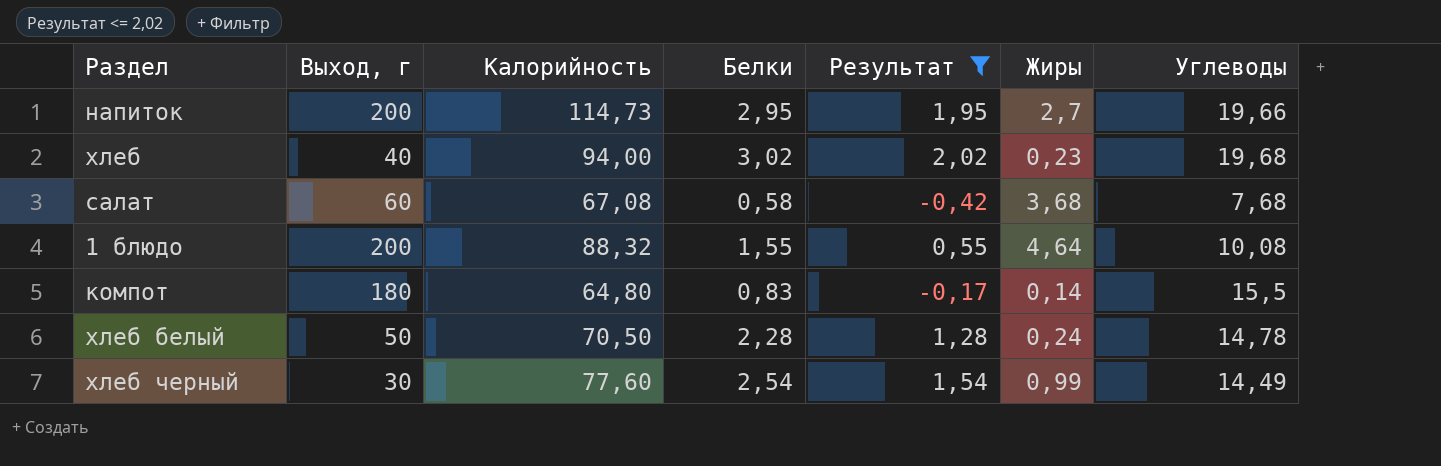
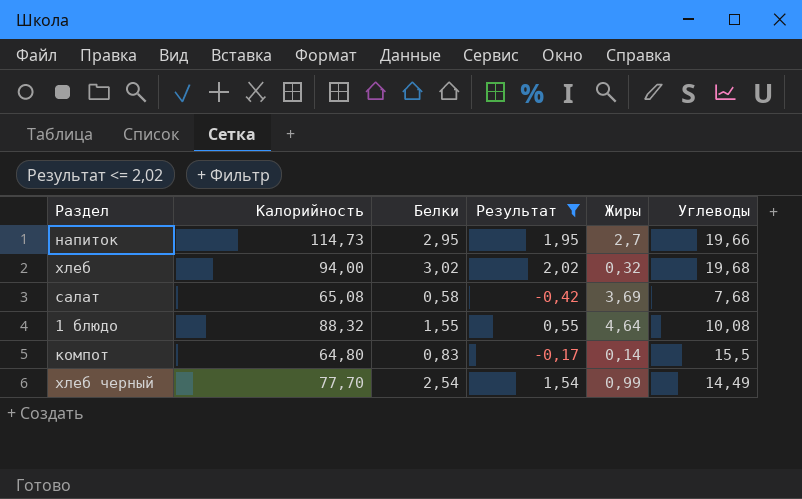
column Выход, г | position: 2 -> none
row хлеб белый: 50 | 70,50 | 2,28 | 1,28 | 0,24 | 14,78 -> none
хлеб | Жиры: 0,23 -> 0,32
салат | Калорийность: 67,08 -> 65,08
салат | Жиры: 3,68 -> 3,69
хлеб черный | Калорийность: 77,60 -> 77,70

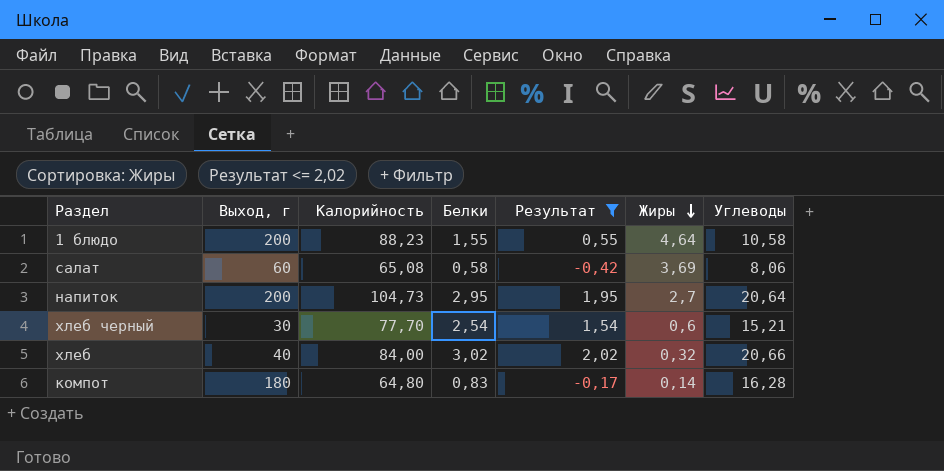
row order: none -> Жиры descending
column Выход, г | position: none -> 2
1 блюдо | Калорийность: 88,32 -> 88,23
1 блюдо | Углеводы: 10,08 -> 10,58
салат | Углеводы: 7,68 -> 8,06
напиток | Калорийность: 114,73 -> 104,73
напиток | Углеводы: 19,66 -> 20,64
хлеб черный | Жиры: 0,99 -> 0,6
хлеб черный | Углеводы: 14,49 -> 15,21
хлеб | Калорийность: 94,00 -> 84,00
хлеб | Углеводы: 19,68 -> 20,66
компот | Углеводы: 15,5 -> 16,28

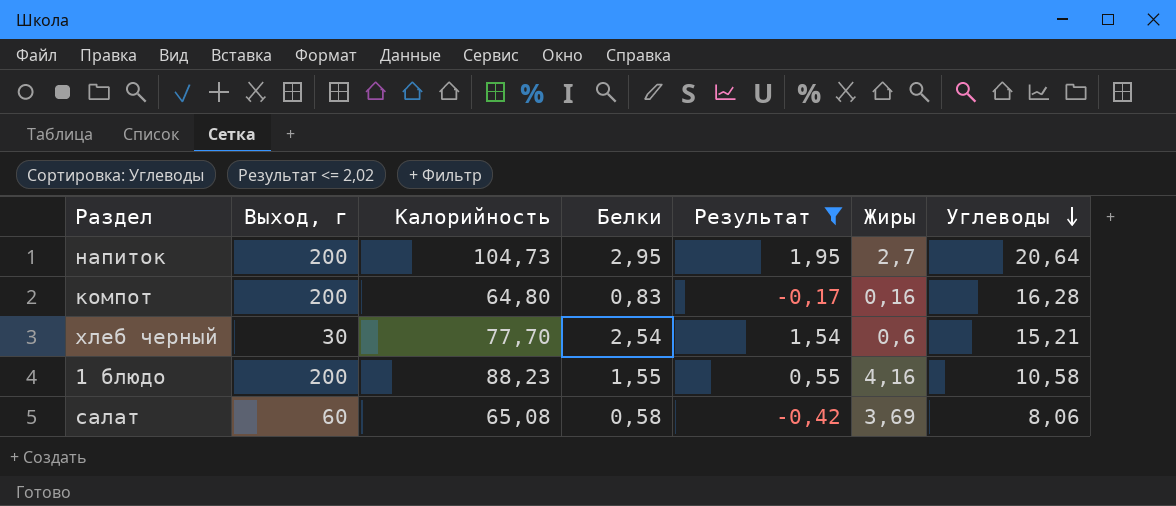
row order: Жиры descending -> Углеводы descending
row хлеб: 40 | 84,00 | 3,02 | 2,02 | 0,32 | 20,66 -> none
компот | Выход, г: 180 -> 200
компот | Жиры: 0,14 -> 0,16
1 блюдо | Жиры: 4,64 -> 4,16

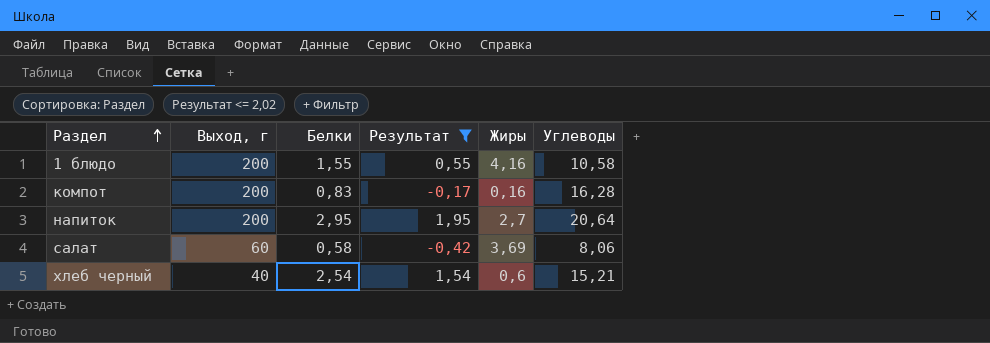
row order: Углеводы descending -> Раздел ascending
column Калорийность | position: 3 -> none
хлеб черный | Выход, г: 30 -> 40

